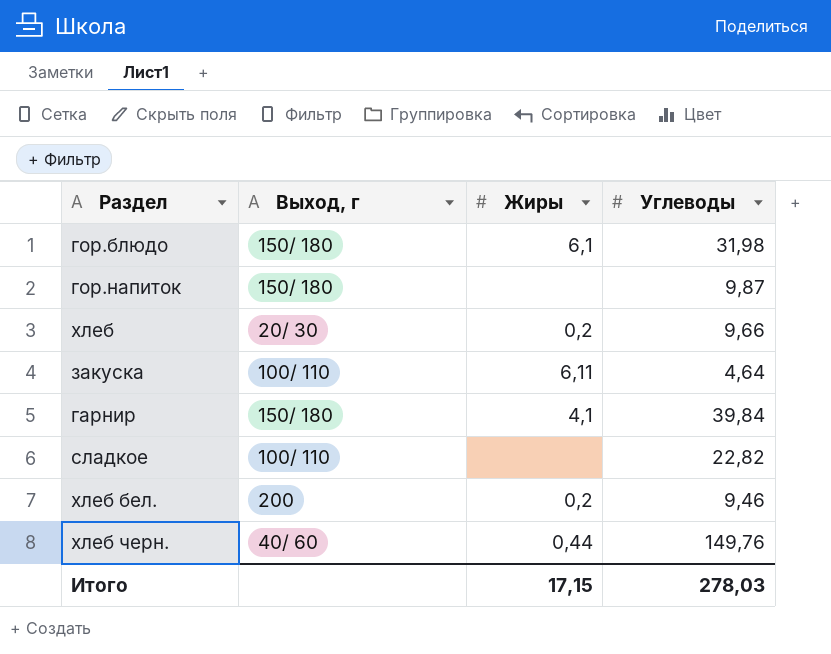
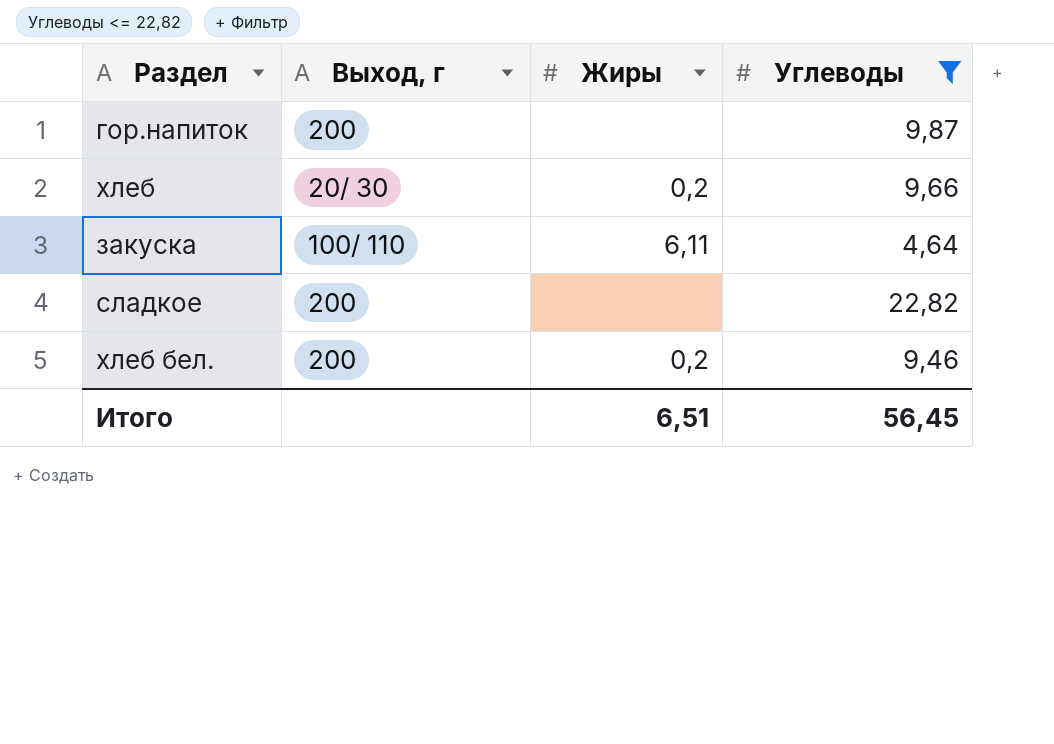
filter: none -> Углеводы <= 22,82
гор.напиток | Выход, г: 150/ 180 -> 200
сладкое | Выход, г: 100/ 110 -> 200
Итого | Жиры: 17,15 -> 6,51
Итого | Углеводы: 278,03 -> 56,45

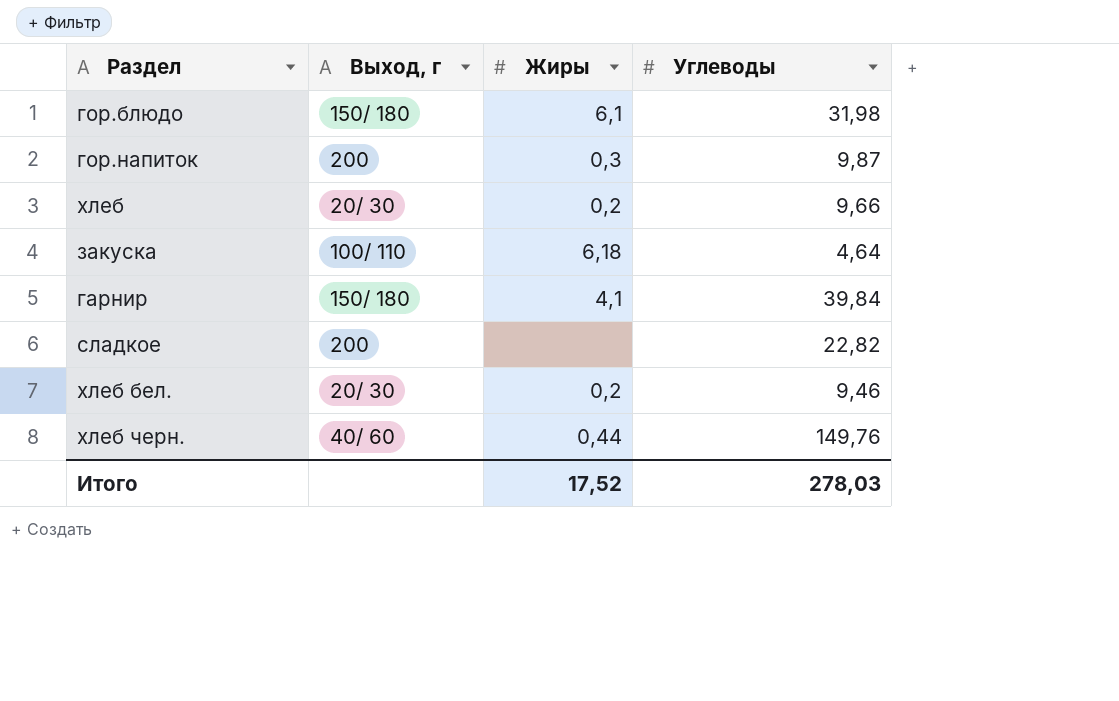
filter: Углеводы <= 22,82 -> none
гор.напиток | Жиры: none -> 0,3
закуска | Жиры: 6,11 -> 6,18
хлеб бел. | Выход, г: 200 -> 20/ 30
Итого | Жиры: 6,51 -> 17,52
Итого | Углеводы: 56,45 -> 278,03

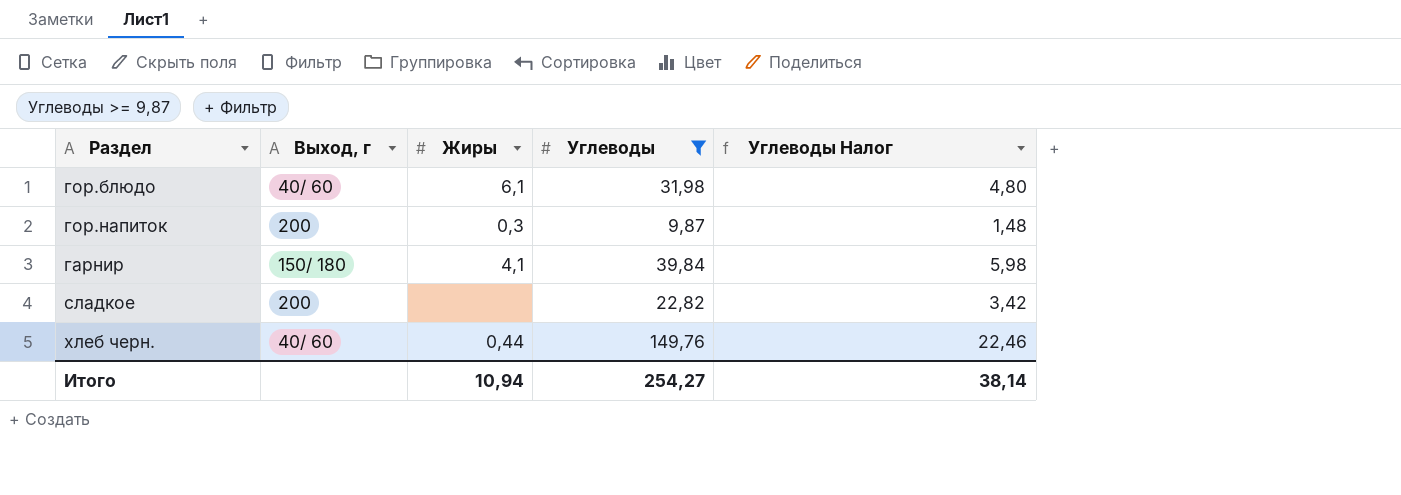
filter: none -> Углеводы >= 9,87
column Углеводы Налог | formula: none -> [Углеводы] * 0,15
гор.блюдо | Выход, г: 150/ 180 -> 40/ 60
Итого | Жиры: 17,52 -> 10,94
Итого | Углеводы: 278,03 -> 254,27

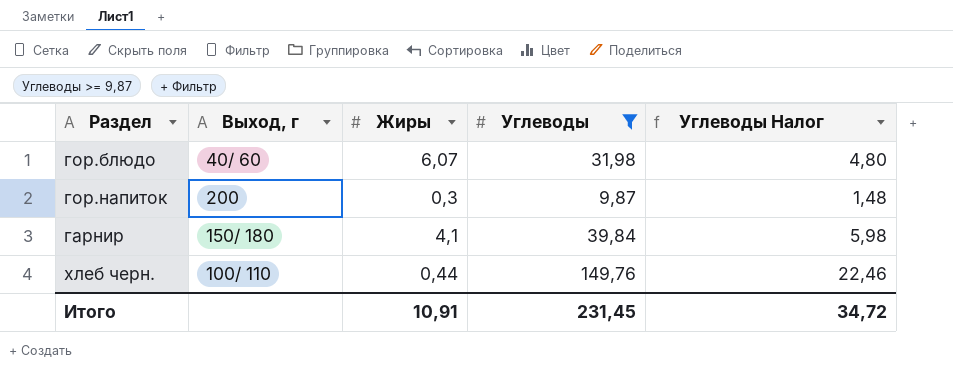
row сладкое: 200 | none | 22,82 | 3,42 -> none
гор.блюдо | Жиры: 6,1 -> 6,07
хлеб черн. | Выход, г: 40/ 60 -> 100/ 110
Итого | Жиры: 10,94 -> 10,91
Итого | Углеводы: 254,27 -> 231,45
Итого | Углеводы Налог: 38,14 -> 34,72

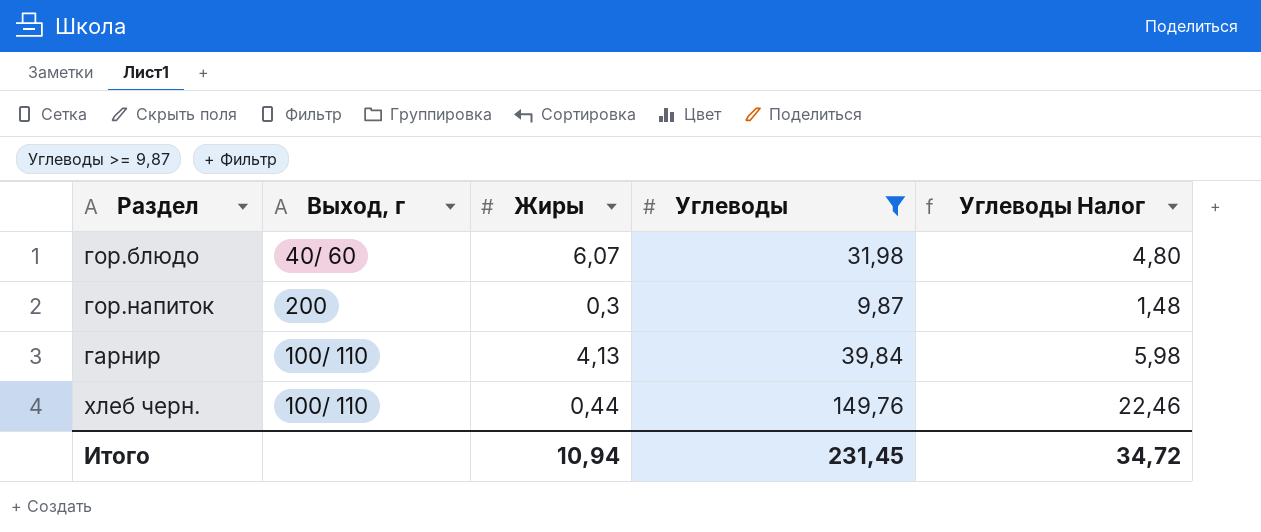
гарнир | Выход, г: 150/ 180 -> 100/ 110
гарнир | Жиры: 4,1 -> 4,13
Итого | Жиры: 10,91 -> 10,94

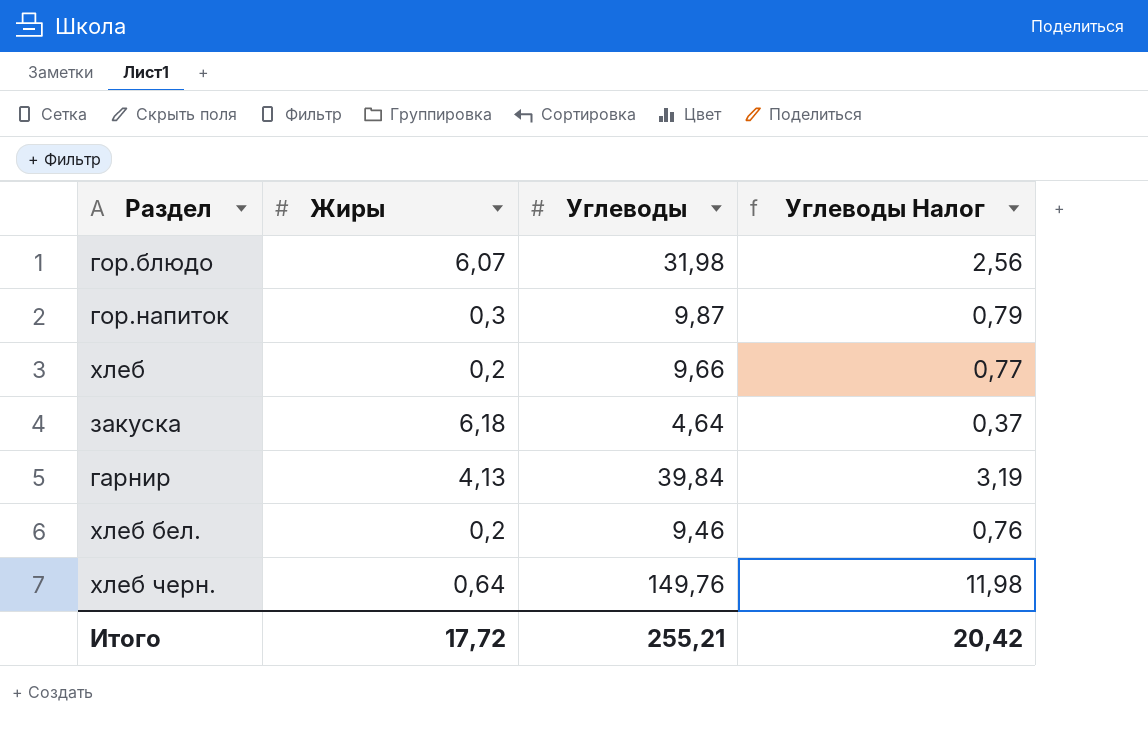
filter: Углеводы >= 9,87 -> none
column Выход, г | position: 2 -> none
column Углеводы Налог | formula: [Углеводы] * 0,15 -> [Углеводы] * 0,08
хлеб черн. | Жиры: 0,44 -> 0,64
Итого | Жиры: 10,94 -> 17,72
Итого | Углеводы: 231,45 -> 255,21
Итого | Углеводы Налог: 34,72 -> 20,42

